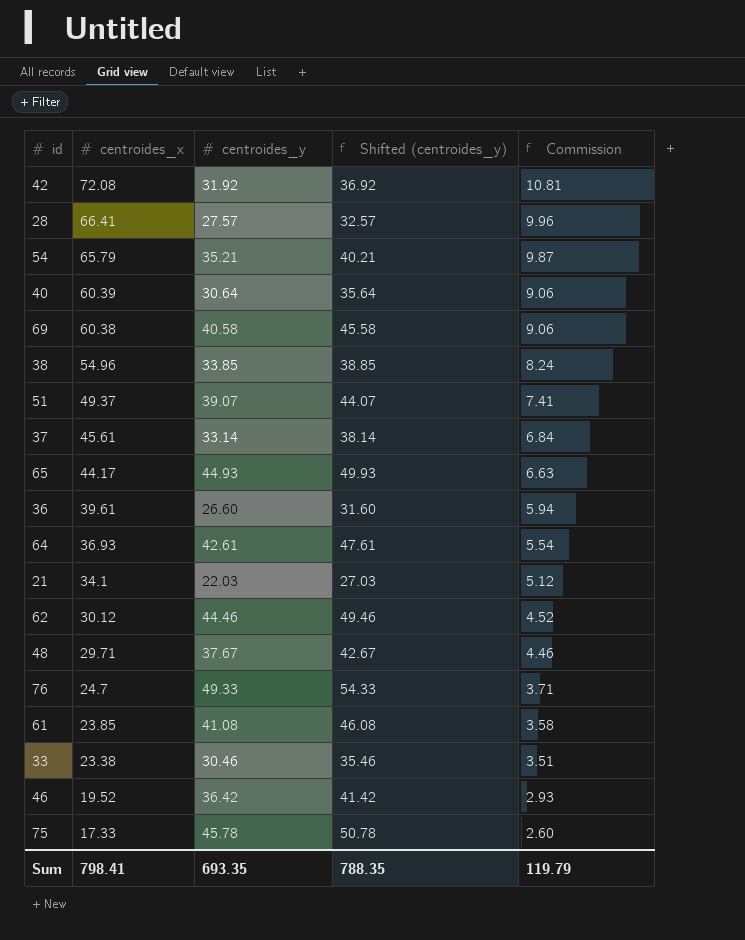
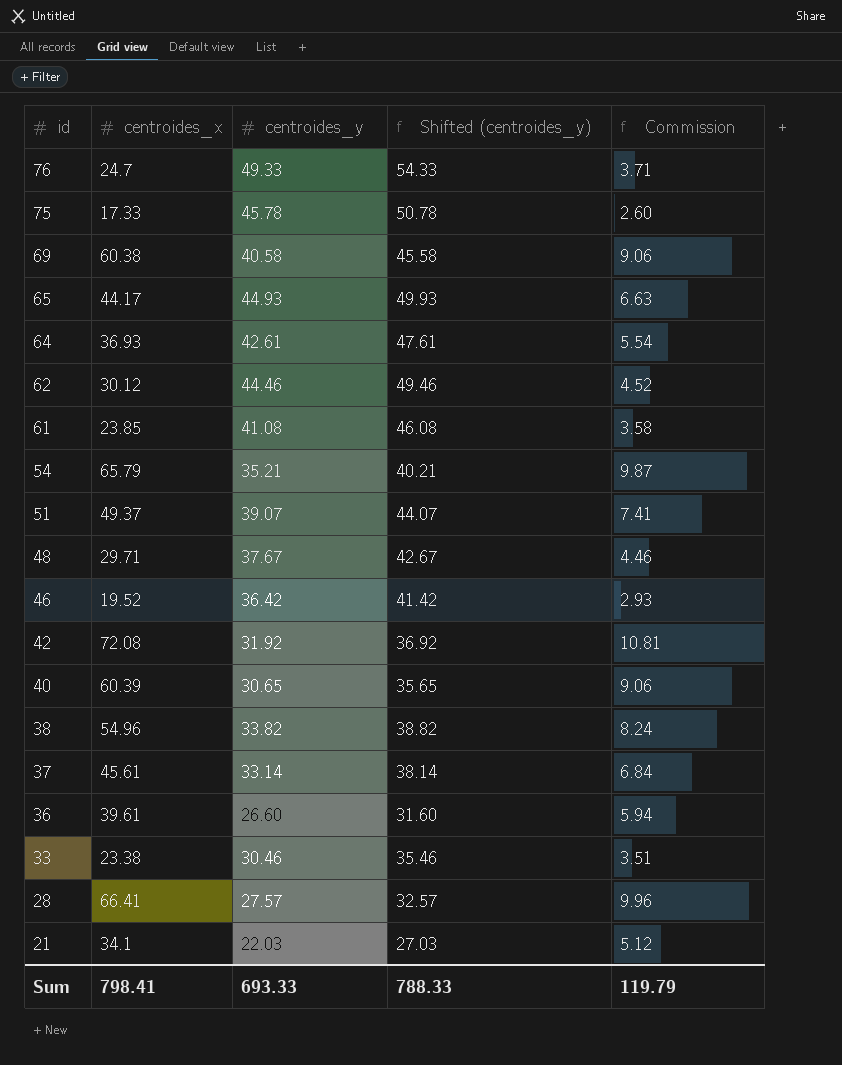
row order: centroides_x descending -> id descending
40 | centroides_y: 30.64 -> 30.65
40 | Shifted (centroides_y): 35.64 -> 35.65
38 | centroides_y: 33.85 -> 33.82
38 | Shifted (centroides_y): 38.85 -> 38.82
Sum | centroides_y: 693.35 -> 693.33
Sum | Shifted (centroides_y): 788.35 -> 788.33

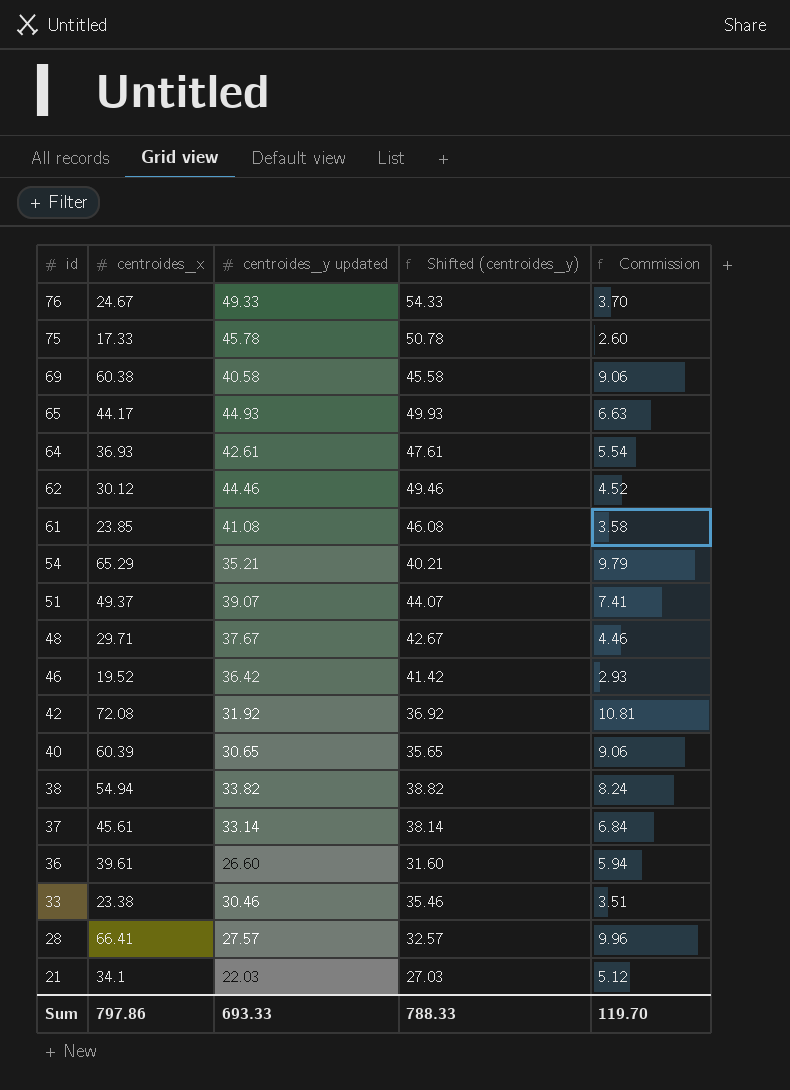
column name: centroides_y -> centroides_y updated
76 | centroides_x: 24.7 -> 24.67
76 | Commission: 3.71 -> 3.70
54 | centroides_x: 65.79 -> 65.29
54 | Commission: 9.87 -> 9.79
38 | centroides_x: 54.96 -> 54.94
Sum | centroides_x: 798.41 -> 797.86
Sum | Commission: 119.79 -> 119.70

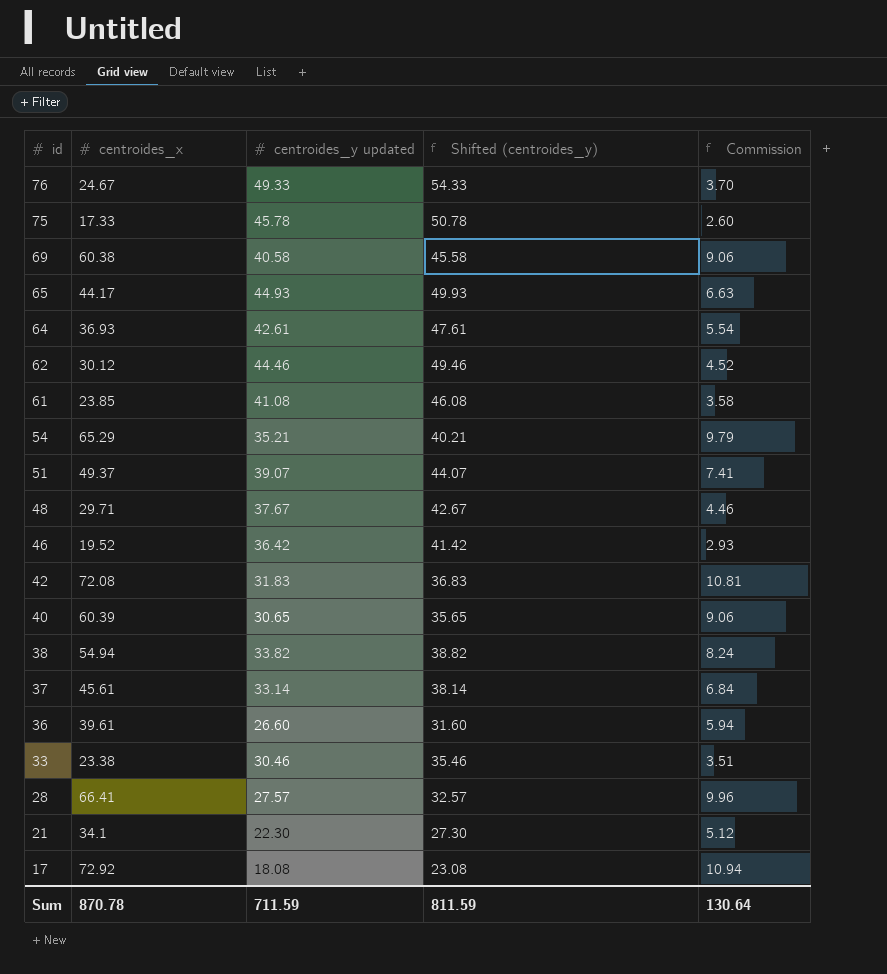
42 | centroides_y updated: 31.92 -> 31.83
42 | Shifted (centroides_y): 36.92 -> 36.83
21 | centroides_y updated: 22.03 -> 22.30
21 | Shifted (centroides_y): 27.03 -> 27.30
row 17: none -> 72.92 | 18.08 | 23.08 | 10.94
Sum | centroides_x: 797.86 -> 870.78
Sum | centroides_y updated: 693.33 -> 711.59
Sum | Shifted (centroides_y): 788.33 -> 811.59
Sum | Commission: 119.70 -> 130.64

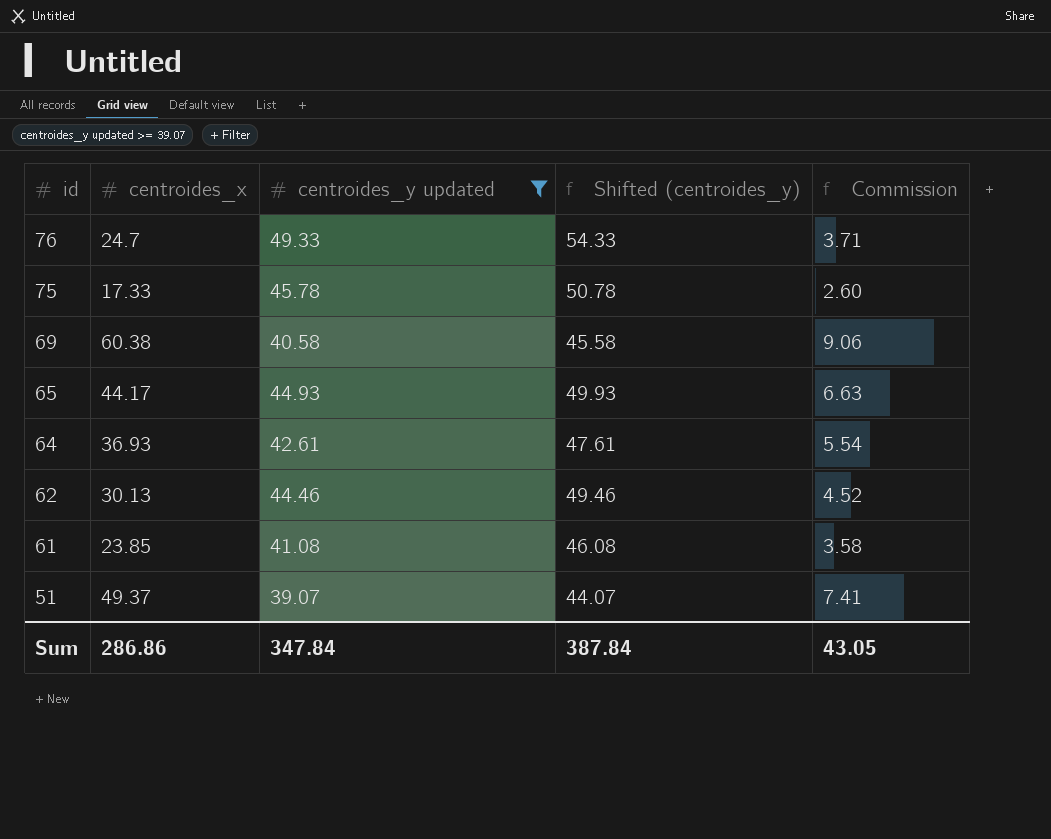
filter: none -> centroides_y updated >= 39.07
76 | centroides_x: 24.67 -> 24.7
76 | Commission: 3.70 -> 3.71
62 | centroides_x: 30.12 -> 30.13
Sum | centroides_x: 870.78 -> 286.86
Sum | centroides_y updated: 711.59 -> 347.84
Sum | Shifted (centroides_y): 811.59 -> 387.84
Sum | Commission: 130.64 -> 43.05

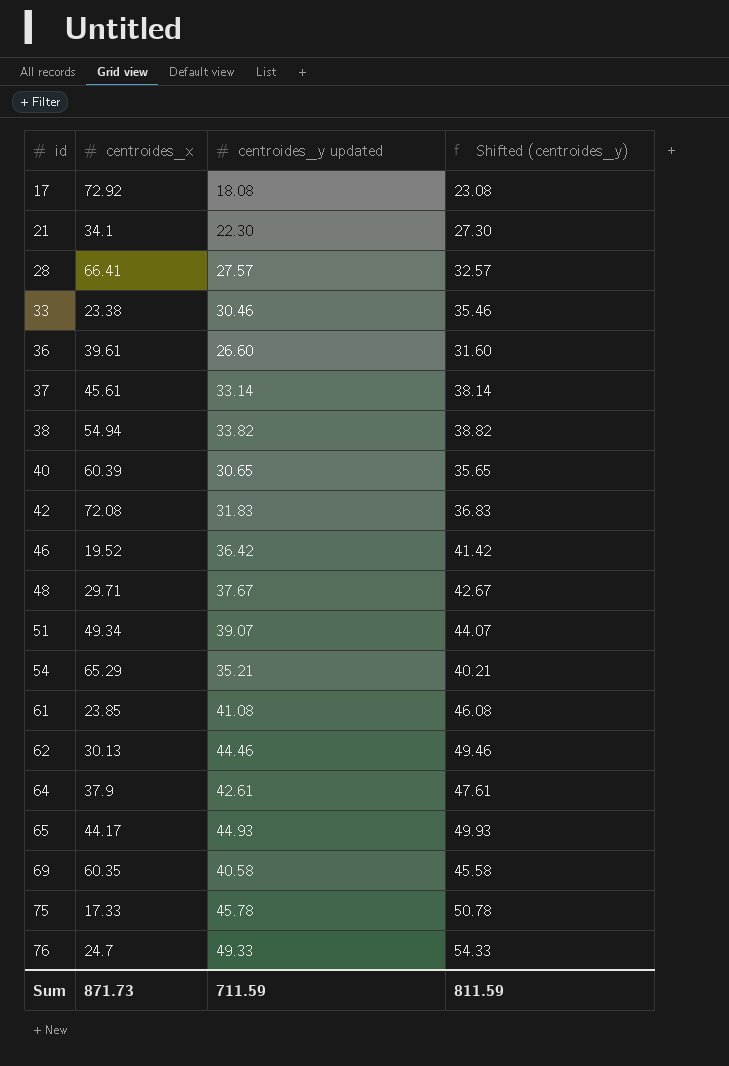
filter: centroides_y updated >= 39.07 -> none
row order: id descending -> id ascending
column Commission | formula: [centroides_x] * 0.15 -> none
51 | centroides_x: 49.37 -> 49.34
64 | centroides_x: 36.93 -> 37.9
69 | centroides_x: 60.38 -> 60.35
Sum | centroides_x: 286.86 -> 871.73
Sum | centroides_y updated: 347.84 -> 711.59
Sum | Shifted (centroides_y): 387.84 -> 811.59

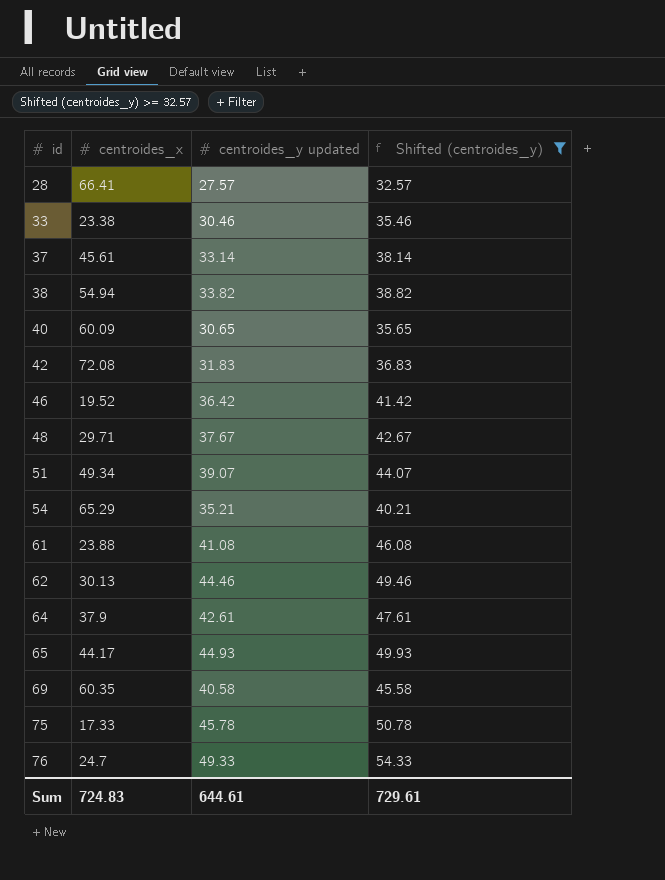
filter: none -> Shifted (centroides_y) >= 32.57
40 | centroides_x: 60.39 -> 60.09
61 | centroides_x: 23.85 -> 23.88
Sum | centroides_x: 871.73 -> 724.83
Sum | centroides_y updated: 711.59 -> 644.61
Sum | Shifted (centroides_y): 811.59 -> 729.61

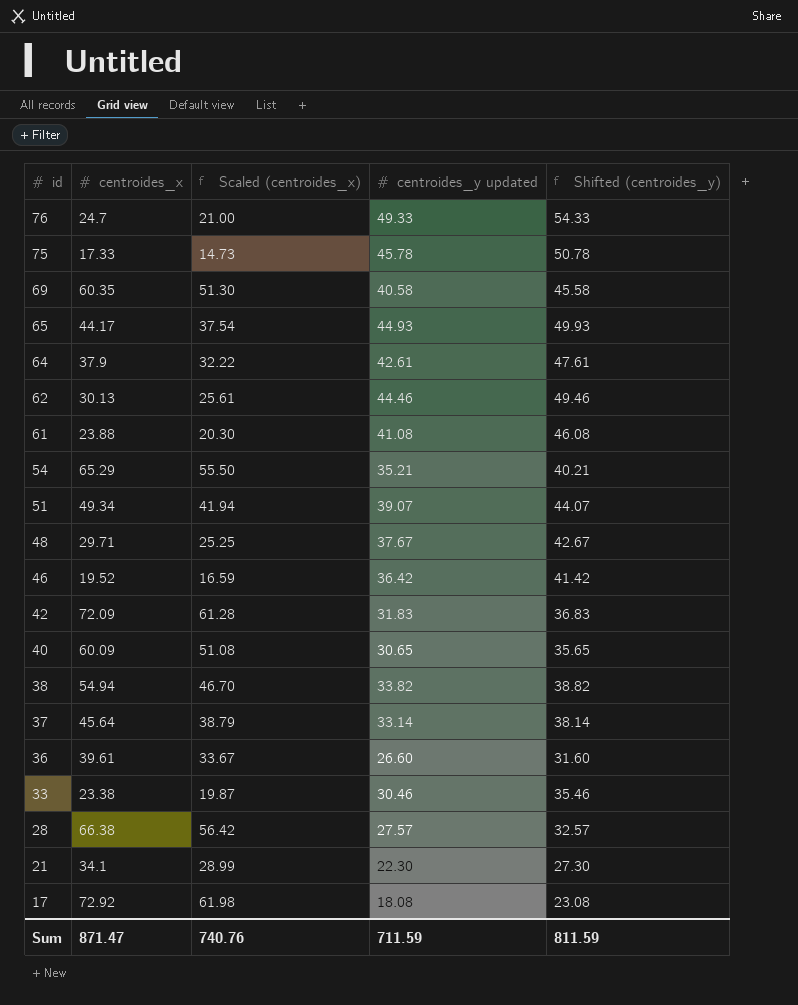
filter: Shifted (centroides_y) >= 32.57 -> none
row order: id ascending -> id descending
column Scaled (centroides_x) | formula: none -> [centroides_x] * 0.85
42 | centroides_x: 72.08 -> 72.09
37 | centroides_x: 45.61 -> 45.64
28 | centroides_x: 66.41 -> 66.38
Sum | centroides_x: 724.83 -> 871.47
Sum | centroides_y updated: 644.61 -> 711.59
Sum | Shifted (centroides_y): 729.61 -> 811.59

